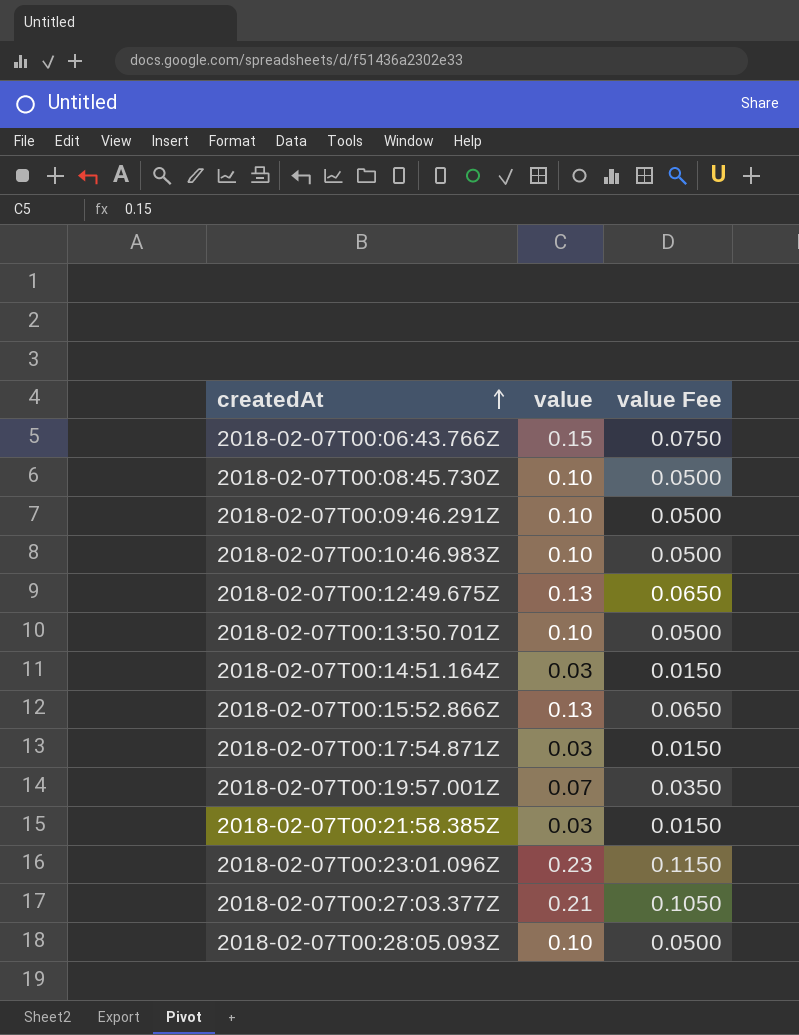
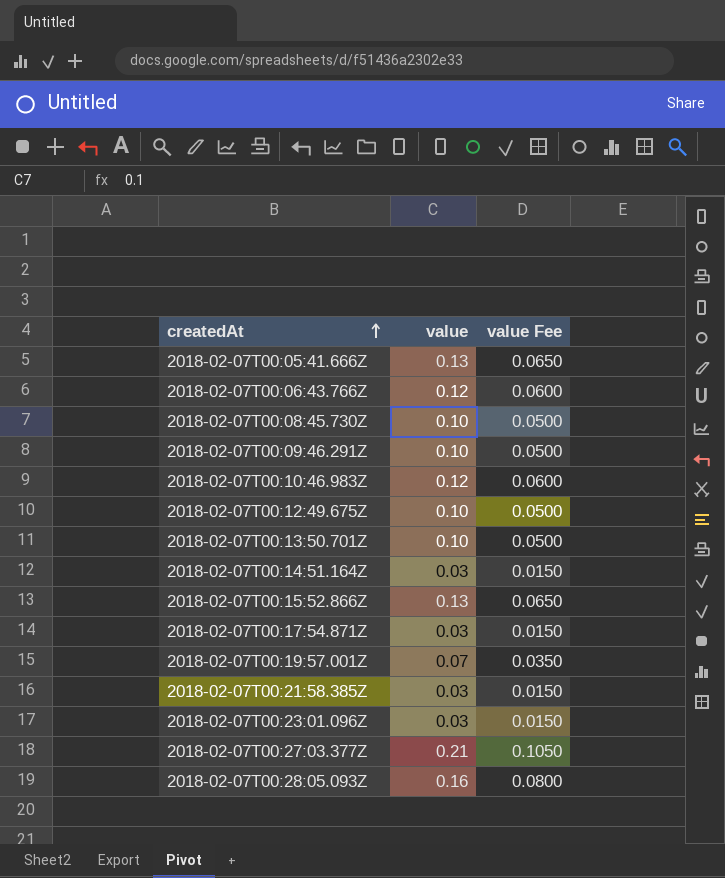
row 2018-02-07T00:05:41.666Z: none -> 0.13 | 0.0650
2018-02-07T00:06:43.766Z | value: 0.15 -> 0.12
2018-02-07T00:06:43.766Z | value Fee: 0.0750 -> 0.0600
2018-02-07T00:10:46.983Z | value: 0.10 -> 0.12
2018-02-07T00:10:46.983Z | value Fee: 0.0500 -> 0.0600
2018-02-07T00:12:49.675Z | value: 0.13 -> 0.10
2018-02-07T00:12:49.675Z | value Fee: 0.0650 -> 0.0500
2018-02-07T00:23:01.096Z | value: 0.23 -> 0.03
2018-02-07T00:23:01.096Z | value Fee: 0.1150 -> 0.0150
2018-02-07T00:28:05.093Z | value: 0.10 -> 0.16
2018-02-07T00:28:05.093Z | value Fee: 0.0500 -> 0.0800

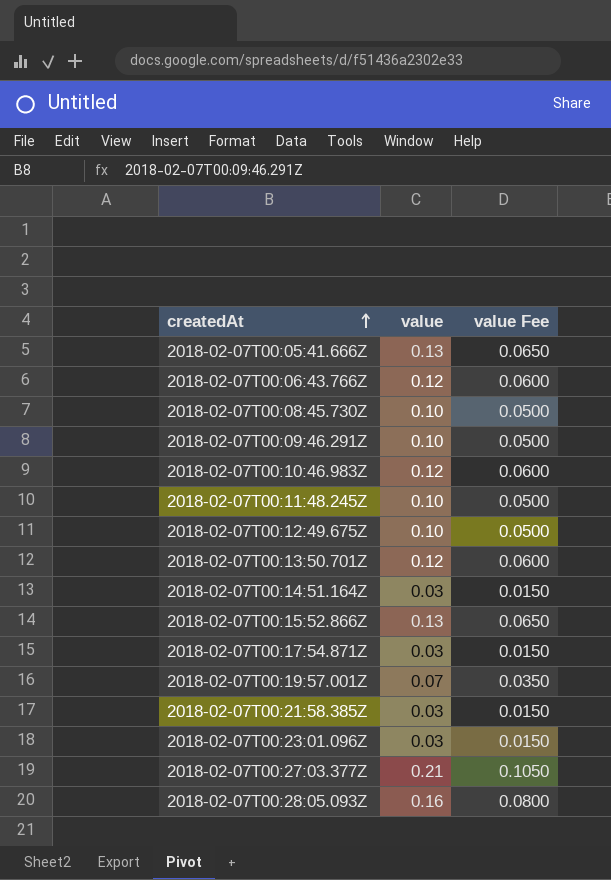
row 2018-02-07T00:11:48.245Z: none -> 0.10 | 0.0500
2018-02-07T00:13:50.701Z | value: 0.10 -> 0.12
2018-02-07T00:13:50.701Z | value Fee: 0.0500 -> 0.0600

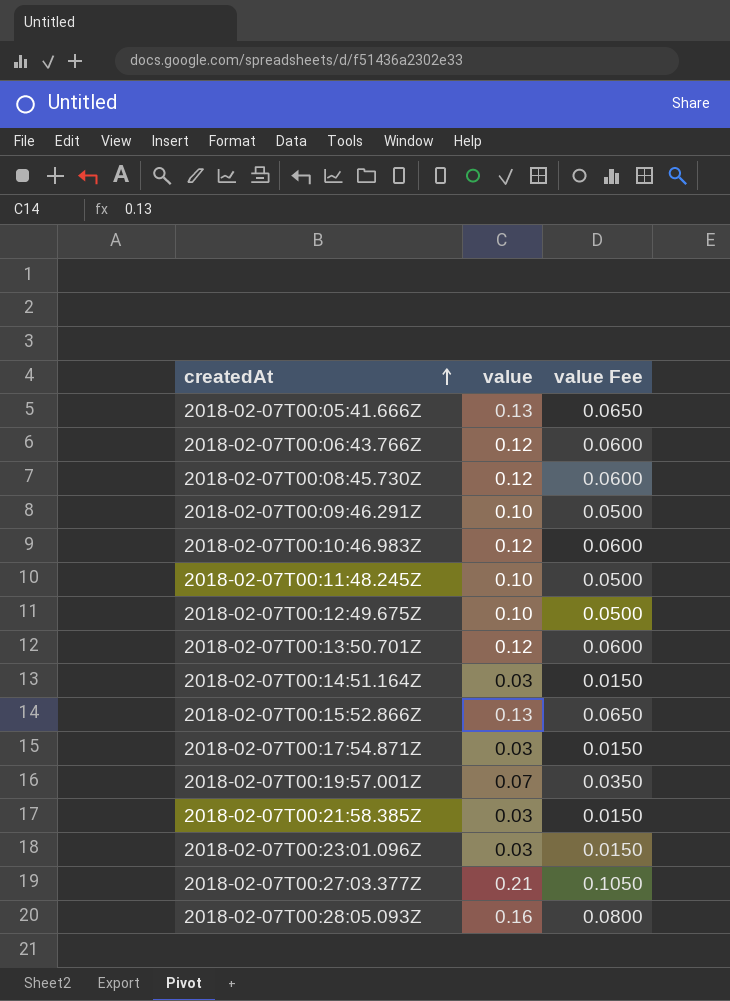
2018-02-07T00:08:45.730Z | value: 0.10 -> 0.12
2018-02-07T00:08:45.730Z | value Fee: 0.0500 -> 0.0600

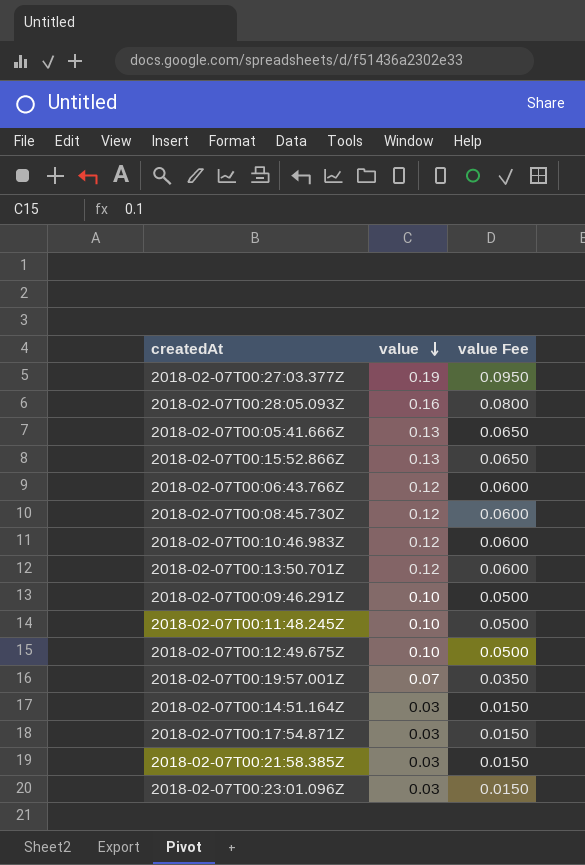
row order: createdAt ascending -> value descending
2018-02-07T00:27:03.377Z | value: 0.21 -> 0.19
2018-02-07T00:27:03.377Z | value Fee: 0.1050 -> 0.0950

